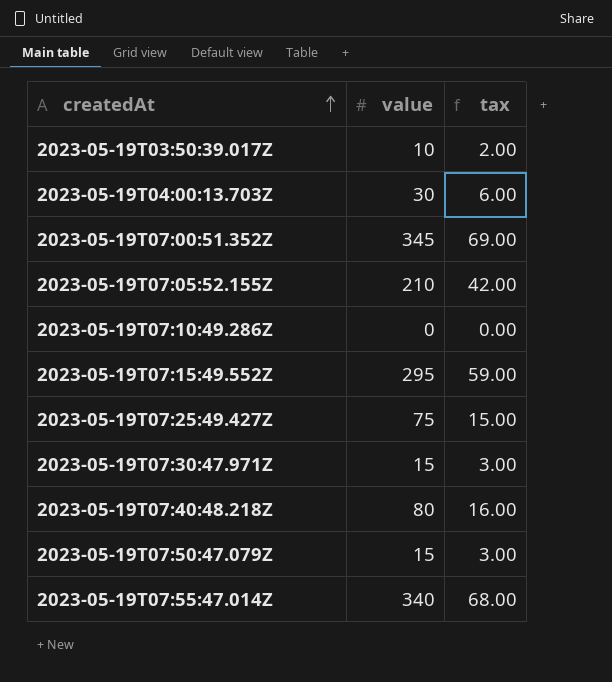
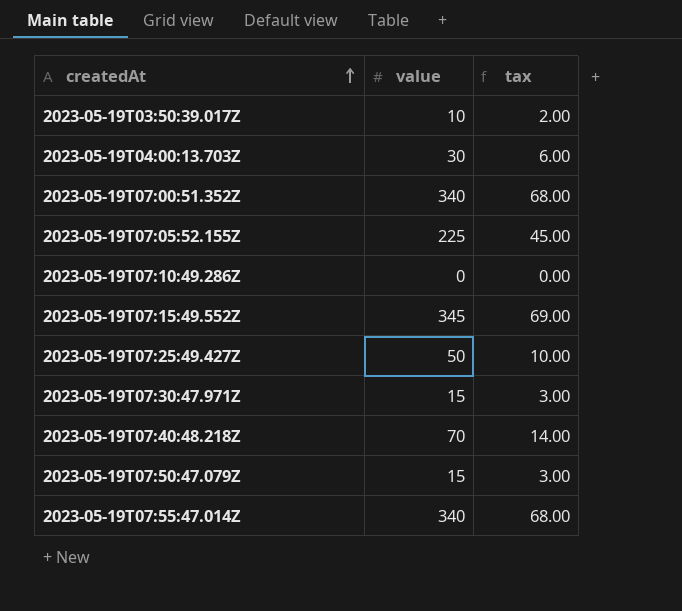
2023-05-19T07:00:51.352Z | value: 345 -> 340
2023-05-19T07:00:51.352Z | tax: 69.00 -> 68.00
2023-05-19T07:05:52.155Z | value: 210 -> 225
2023-05-19T07:05:52.155Z | tax: 42.00 -> 45.00
2023-05-19T07:15:49.552Z | value: 295 -> 345
2023-05-19T07:15:49.552Z | tax: 59.00 -> 69.00
2023-05-19T07:25:49.427Z | value: 75 -> 50
2023-05-19T07:25:49.427Z | tax: 15.00 -> 10.00
2023-05-19T07:40:48.218Z | value: 80 -> 70
2023-05-19T07:40:48.218Z | tax: 16.00 -> 14.00

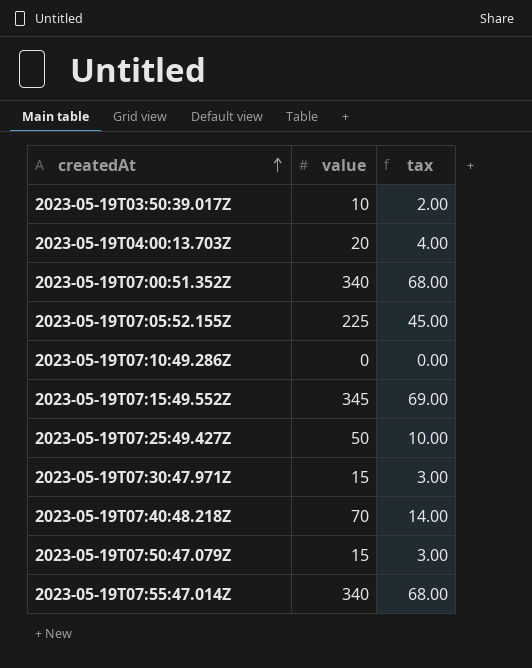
2023-05-19T04:00:13.703Z | value: 30 -> 20
2023-05-19T04:00:13.703Z | tax: 6.00 -> 4.00

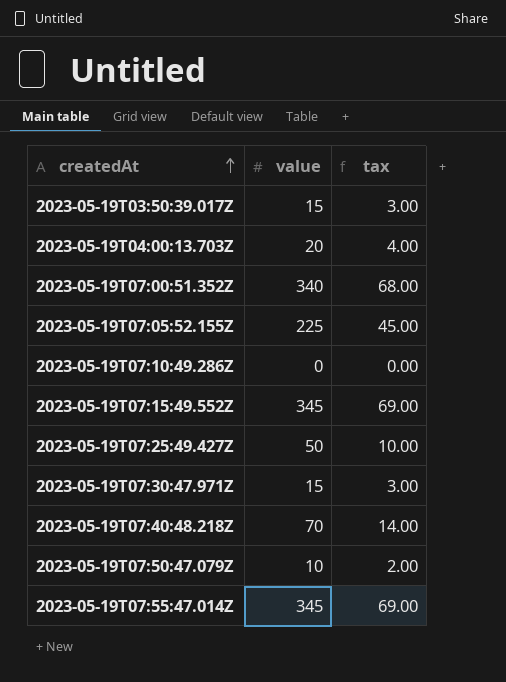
2023-05-19T03:50:39.017Z | value: 10 -> 15
2023-05-19T03:50:39.017Z | tax: 2.00 -> 3.00
2023-05-19T07:50:47.079Z | value: 15 -> 10
2023-05-19T07:50:47.079Z | tax: 3.00 -> 2.00
2023-05-19T07:55:47.014Z | value: 340 -> 345
2023-05-19T07:55:47.014Z | tax: 68.00 -> 69.00

